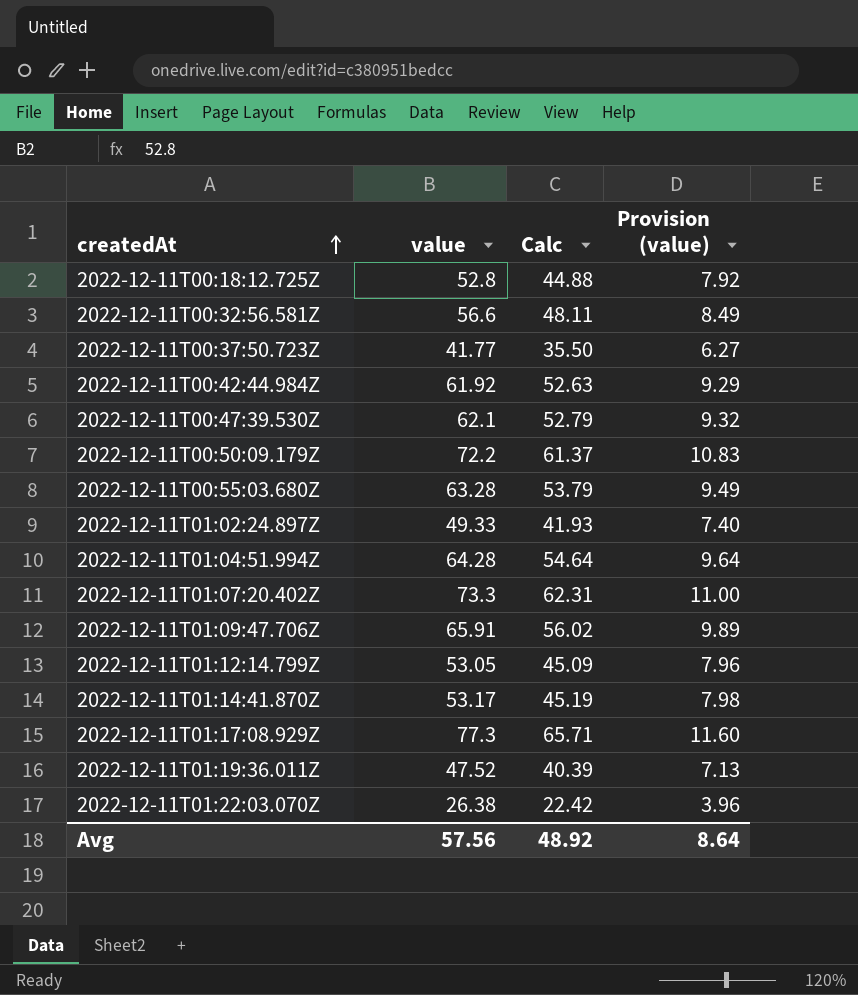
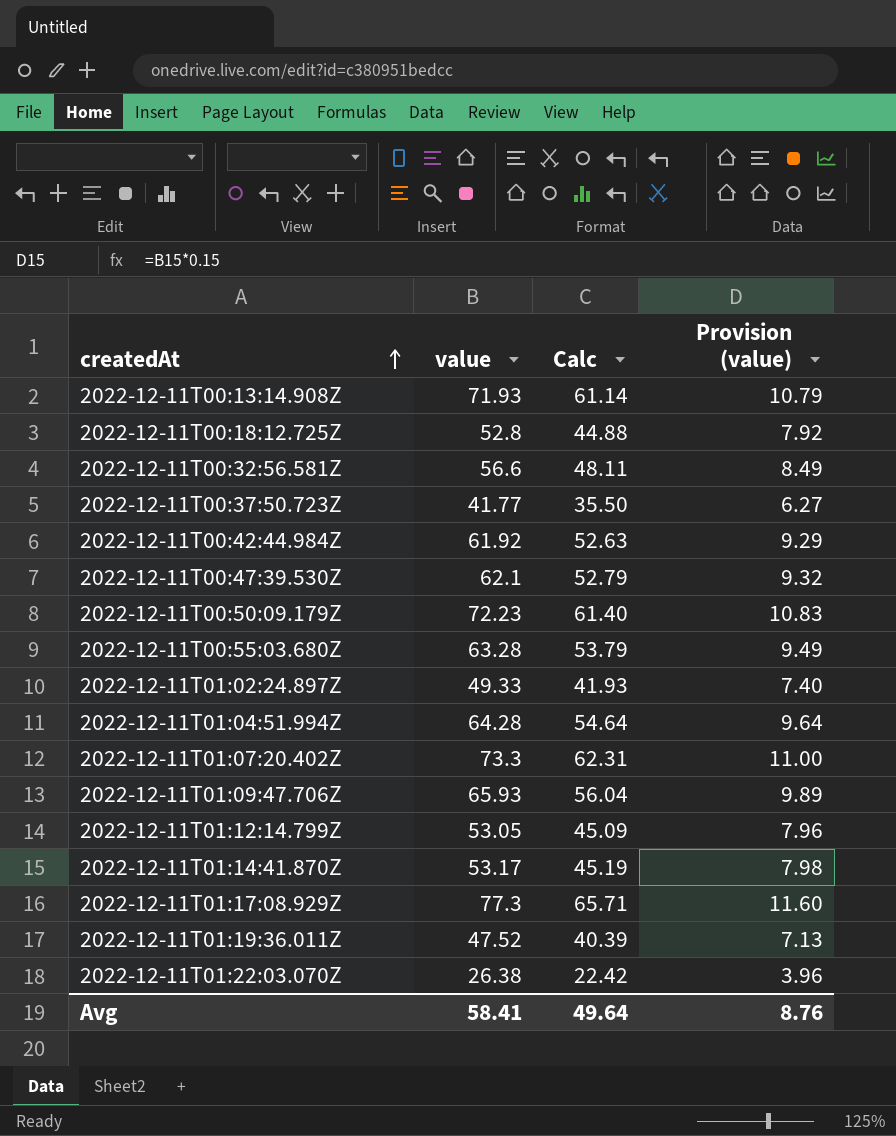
row 2022-12-11T00:13:14.908Z: none -> 71.93 | 61.14 | 10.79
2022-12-11T00:50:09.179Z | value: 72.2 -> 72.23
2022-12-11T00:50:09.179Z | Calc: 61.37 -> 61.40
2022-12-11T01:09:47.706Z | value: 65.91 -> 65.93
2022-12-11T01:09:47.706Z | Calc: 56.02 -> 56.04
Avg | value: 57.56 -> 58.41
Avg | Calc: 48.92 -> 49.64
Avg | Provision (value): 8.64 -> 8.76

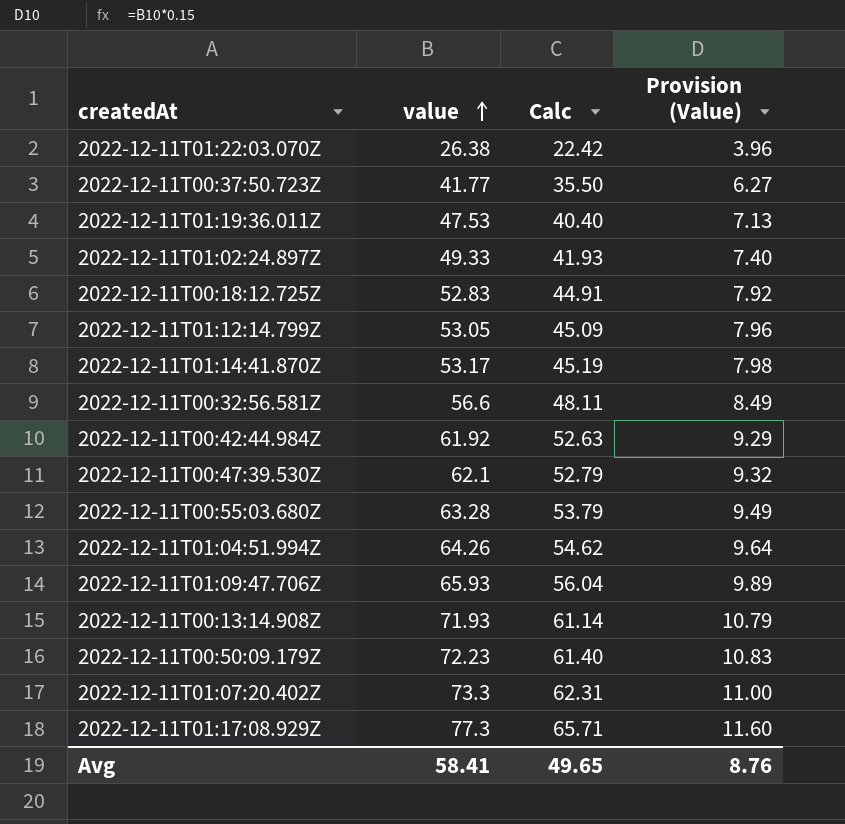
row order: createdAt ascending -> value ascending
column name: Provision (value) -> Provision (Value)
2022-12-11T01:19:36.011Z | value: 47.52 -> 47.53
2022-12-11T01:19:36.011Z | Calc: 40.39 -> 40.40
2022-12-11T00:18:12.725Z | value: 52.8 -> 52.83
2022-12-11T00:18:12.725Z | Calc: 44.88 -> 44.91
2022-12-11T01:04:51.994Z | value: 64.28 -> 64.26
2022-12-11T01:04:51.994Z | Calc: 54.64 -> 54.62
Avg | Calc: 49.64 -> 49.65

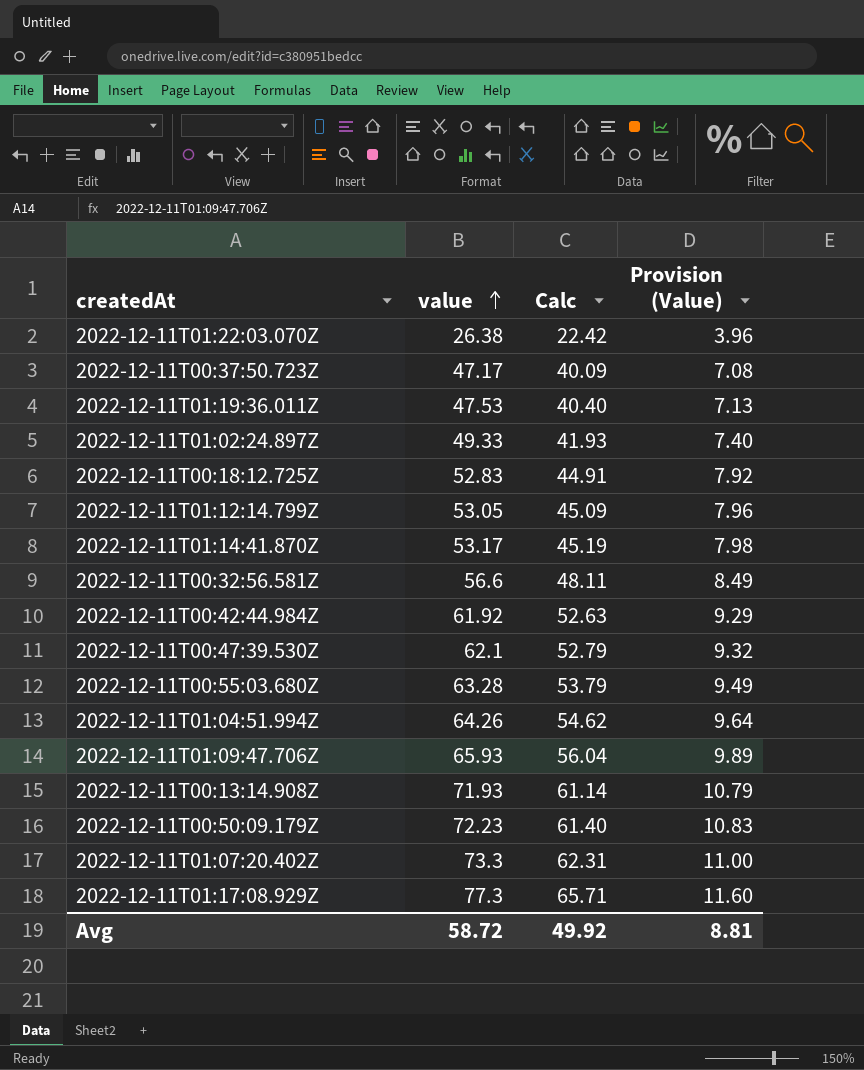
2022-12-11T00:37:50.723Z | value: 41.77 -> 47.17
2022-12-11T00:37:50.723Z | Calc: 35.50 -> 40.09
2022-12-11T00:37:50.723Z | Provision (Value): 6.27 -> 7.08
Avg | value: 58.41 -> 58.72
Avg | Calc: 49.65 -> 49.92
Avg | Provision (Value): 8.76 -> 8.81

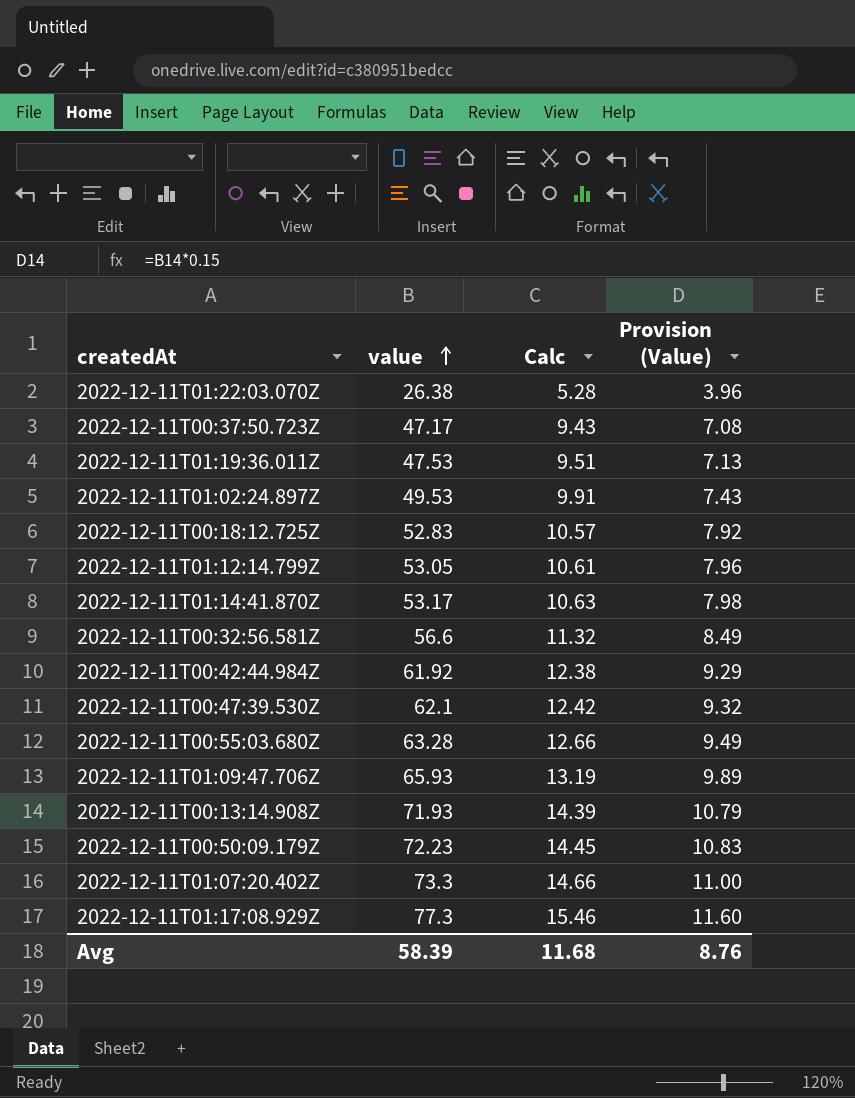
column Calc | formula: [value] * 0.85 -> [value] * 0.2
row 2022-12-11T01:04:51.994Z: 64.26 | 54.62 | 9.64 -> none
2022-12-11T01:02:24.897Z | value: 49.33 -> 49.53
2022-12-11T01:02:24.897Z | Provision (Value): 7.40 -> 7.43
Avg | value: 58.72 -> 58.39
Avg | Calc: 49.92 -> 11.68
Avg | Provision (Value): 8.81 -> 8.76

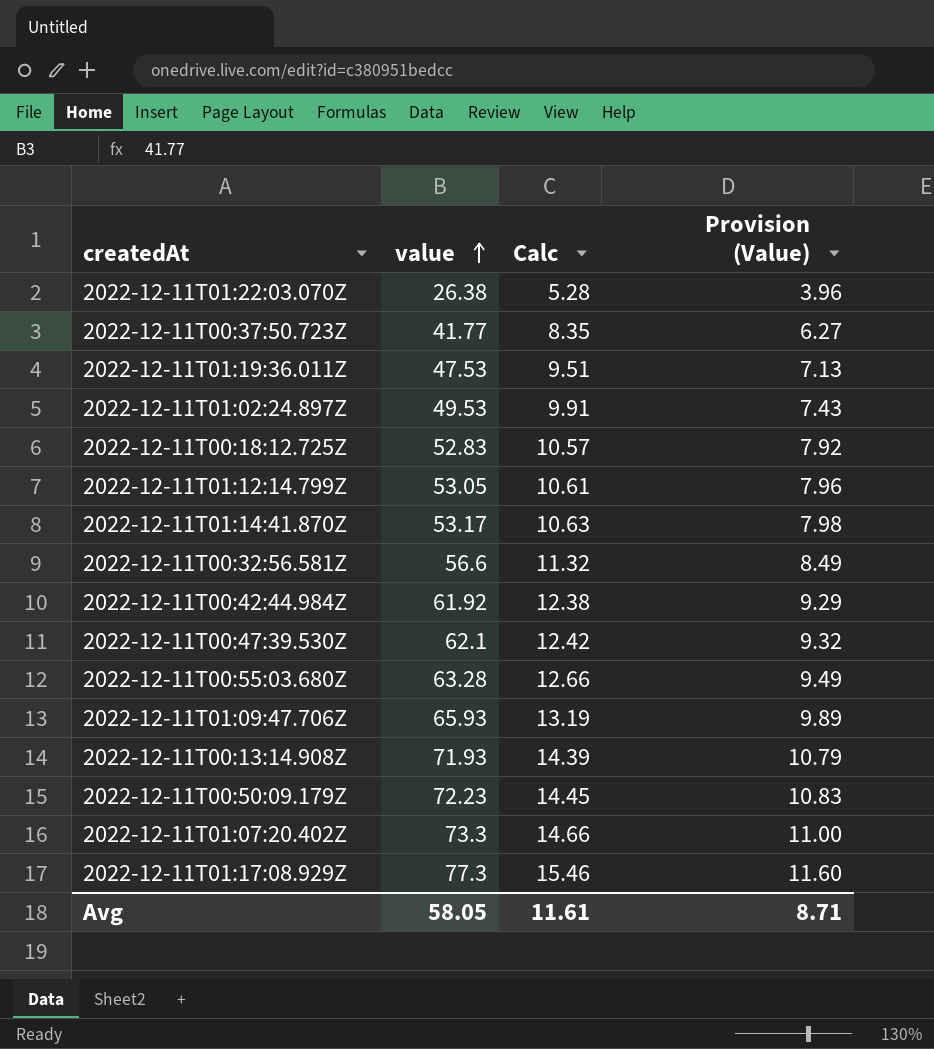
2022-12-11T00:37:50.723Z | value: 47.17 -> 41.77
2022-12-11T00:37:50.723Z | Calc: 9.43 -> 8.35
2022-12-11T00:37:50.723Z | Provision (Value): 7.08 -> 6.27
Avg | value: 58.39 -> 58.05
Avg | Calc: 11.68 -> 11.61
Avg | Provision (Value): 8.76 -> 8.71

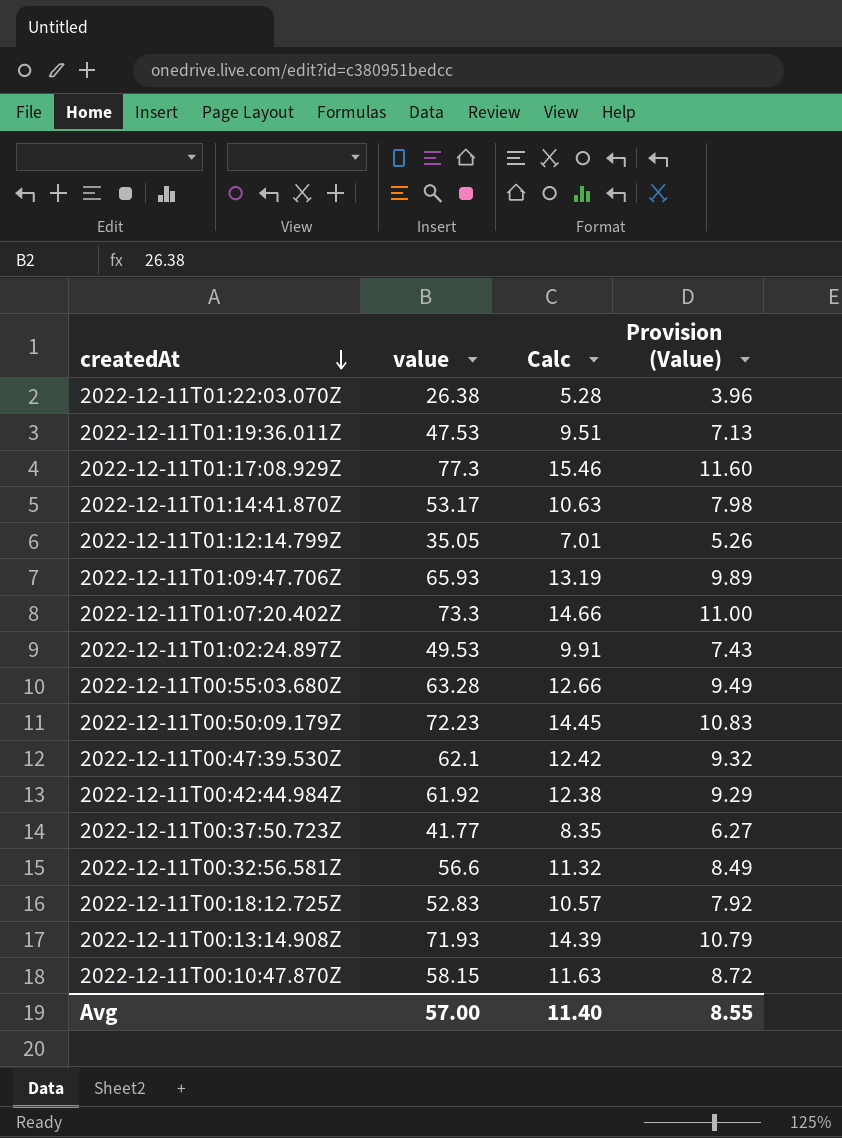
row order: value ascending -> createdAt descending
2022-12-11T01:12:14.799Z | value: 53.05 -> 35.05
2022-12-11T01:12:14.799Z | Calc: 10.61 -> 7.01
2022-12-11T01:12:14.799Z | Provision (Value): 7.96 -> 5.26
row 2022-12-11T00:10:47.870Z: none -> 58.15 | 11.63 | 8.72
Avg | value: 58.05 -> 57.00
Avg | Calc: 11.61 -> 11.40
Avg | Provision (Value): 8.71 -> 8.55

